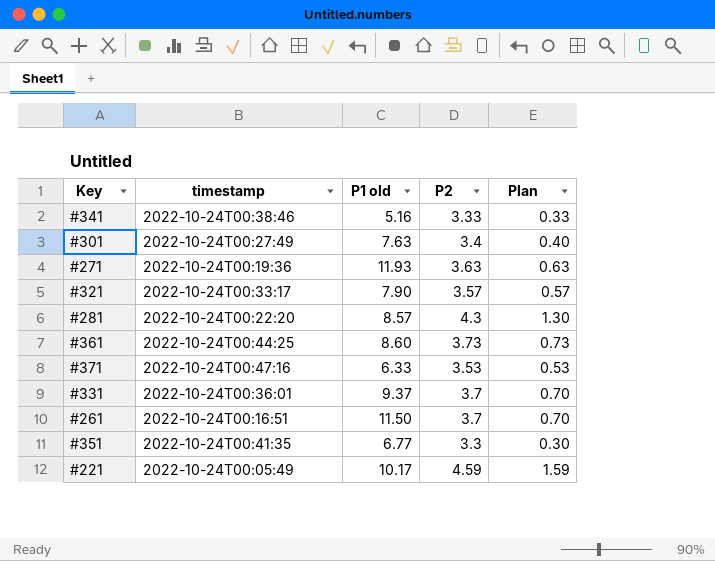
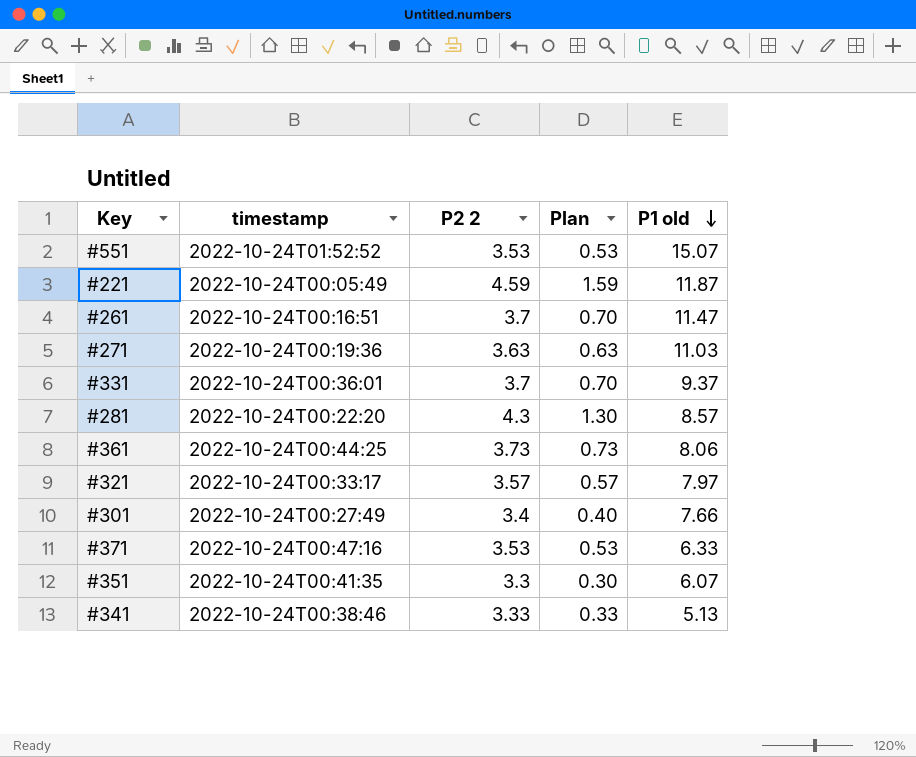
row order: none -> P1 old descending
column name: P2 -> P2 2
column P1 old | position: 3 -> 5
row #551: none -> 2022-10-24T01:52:52 | 3.53 | 0.53 | 15.07
#221 | P1 old: 10.17 -> 11.87
#261 | P1 old: 11.50 -> 11.47
#271 | P1 old: 11.93 -> 11.03
#361 | P1 old: 8.60 -> 8.06
#321 | P1 old: 7.90 -> 7.97
#301 | P1 old: 7.63 -> 7.66
#351 | P1 old: 6.77 -> 6.07
#341 | P1 old: 5.16 -> 5.13

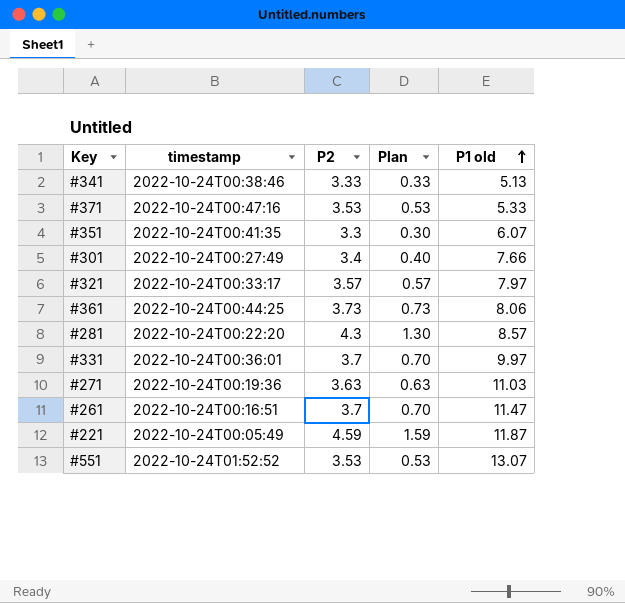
row order: P1 old descending -> P1 old ascending
column name: P2 2 -> P2
#371 | P1 old: 6.33 -> 5.33
#331 | P1 old: 9.37 -> 9.97
#551 | P1 old: 15.07 -> 13.07

